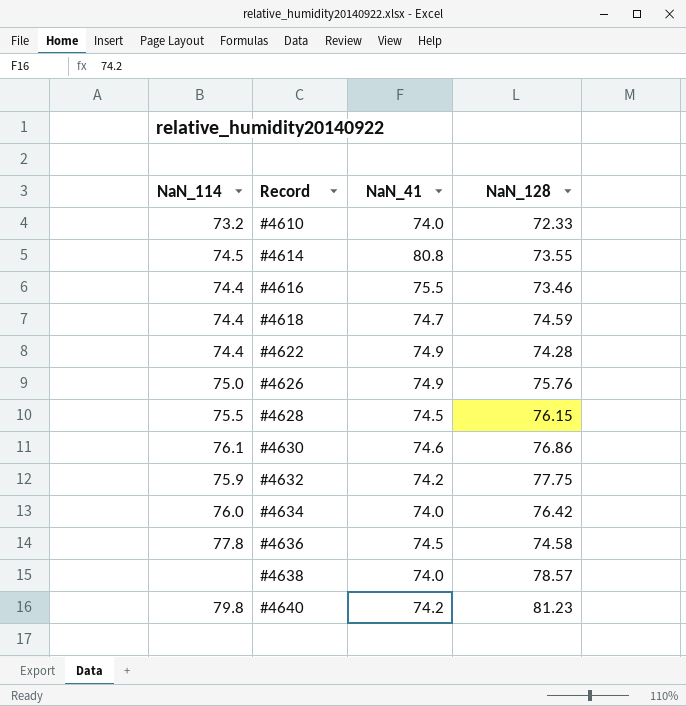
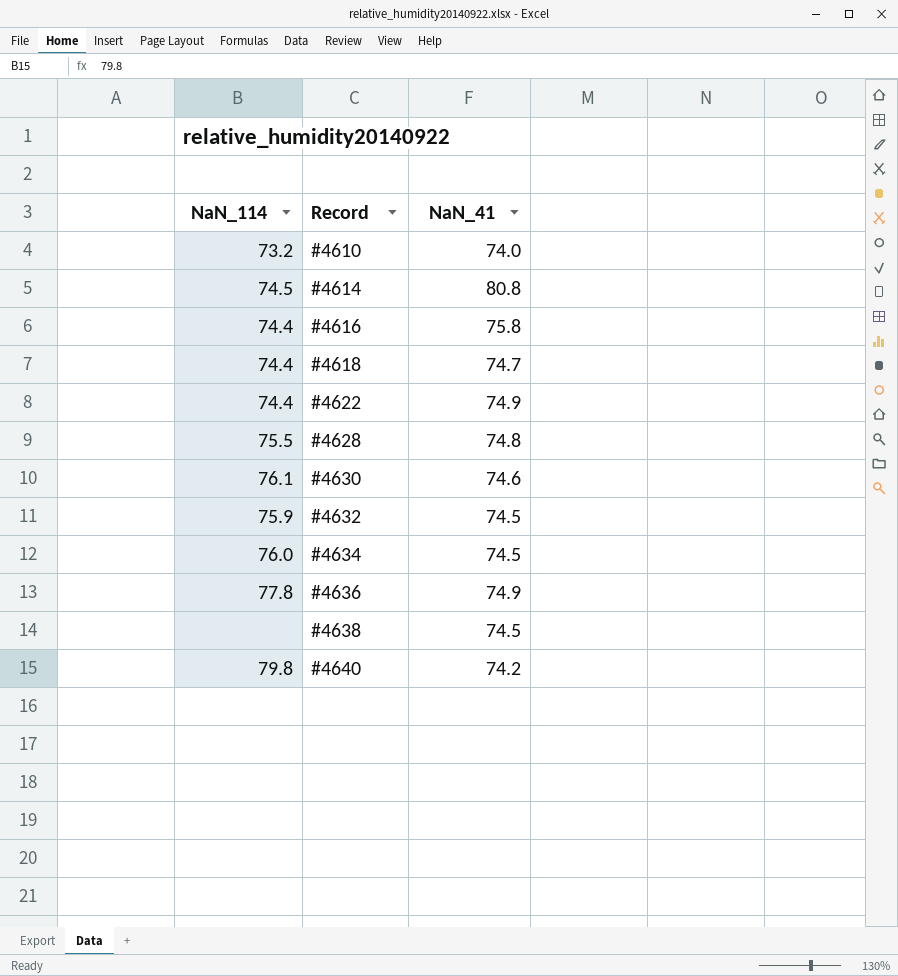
column NaN_128 | position: 4 -> none
row #4626: 75.0 | 74.9 | 75.76 -> none
#4616 | NaN_41: 75.5 -> 75.8
#4628 | NaN_41: 74.5 -> 74.8
#4632 | NaN_41: 74.2 -> 74.5
#4634 | NaN_41: 74.0 -> 74.5
#4636 | NaN_41: 74.5 -> 74.9
#4638 | NaN_41: 74.0 -> 74.5

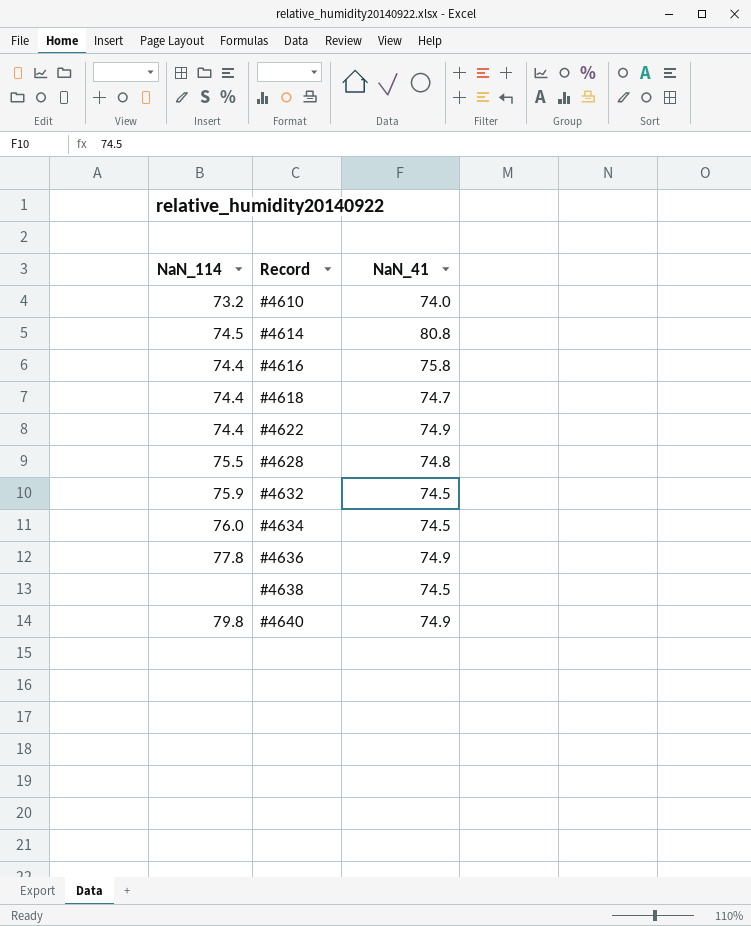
row #4630: 76.1 | 74.6 -> none
#4640 | NaN_41: 74.2 -> 74.9

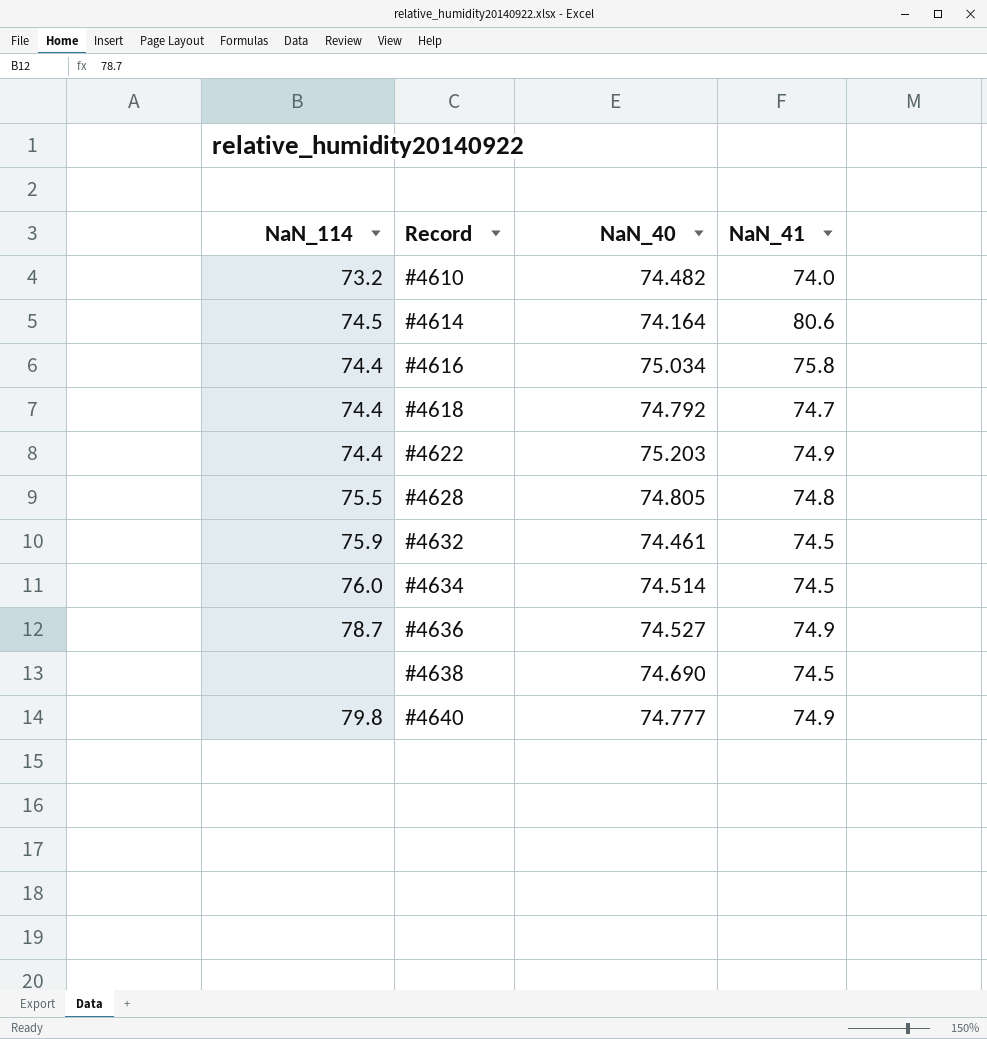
column NaN_40 | position: none -> 3
#4614 | NaN_41: 80.8 -> 80.6
#4636 | NaN_114: 77.8 -> 78.7

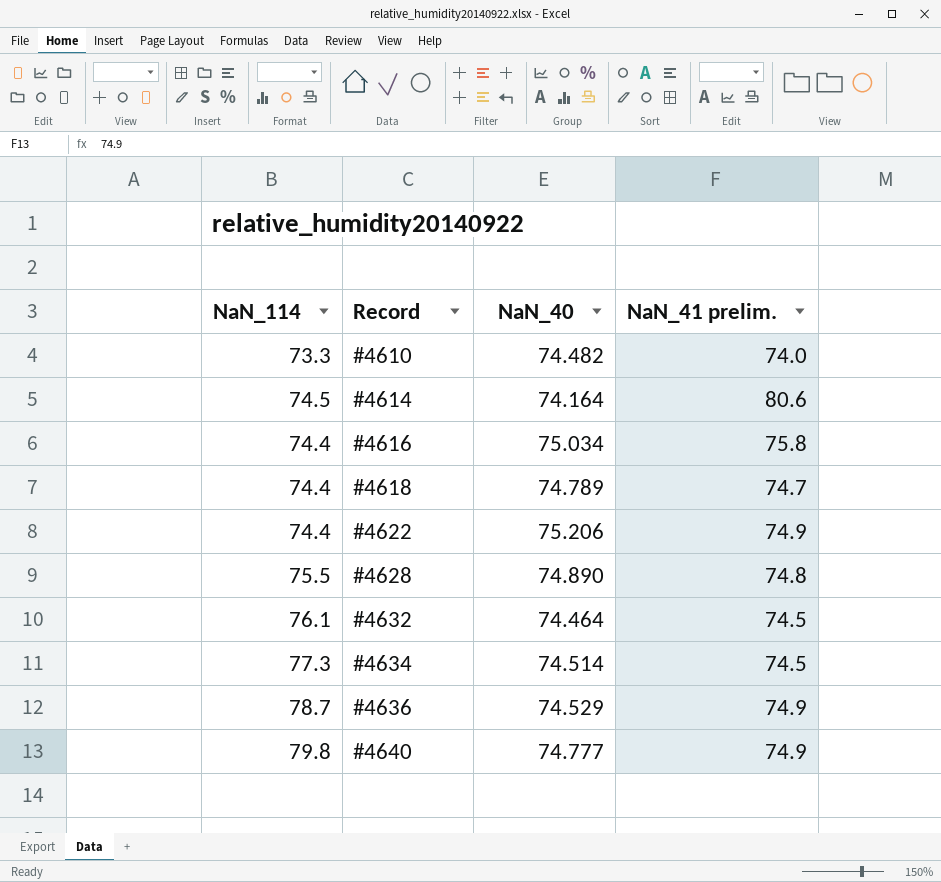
column name: NaN_41 -> NaN_41 prelim.
row #4638: none | 74.690 | 74.5 -> none
#4610 | NaN_114: 73.2 -> 73.3
#4618 | NaN_40: 74.792 -> 74.789
#4622 | NaN_40: 75.203 -> 75.206
#4628 | NaN_40: 74.805 -> 74.890
#4632 | NaN_114: 75.9 -> 76.1
#4632 | NaN_40: 74.461 -> 74.464
#4634 | NaN_114: 76.0 -> 77.3
#4636 | NaN_40: 74.527 -> 74.529

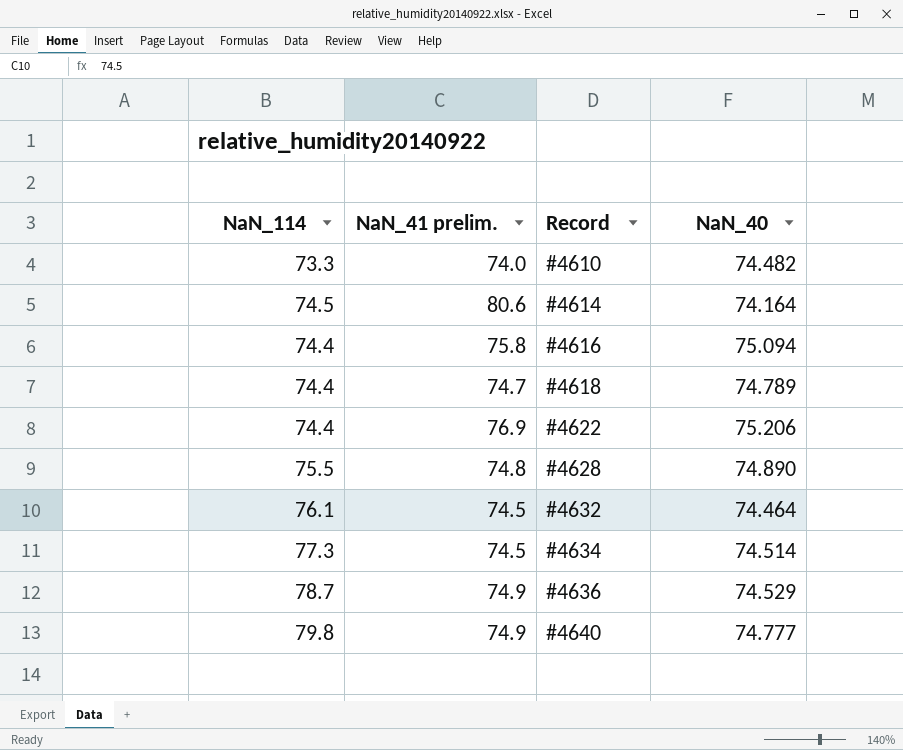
column NaN_41 prelim. | position: 4 -> 2
#4616 | NaN_40: 75.034 -> 75.094
#4622 | NaN_41 prelim.: 74.9 -> 76.9

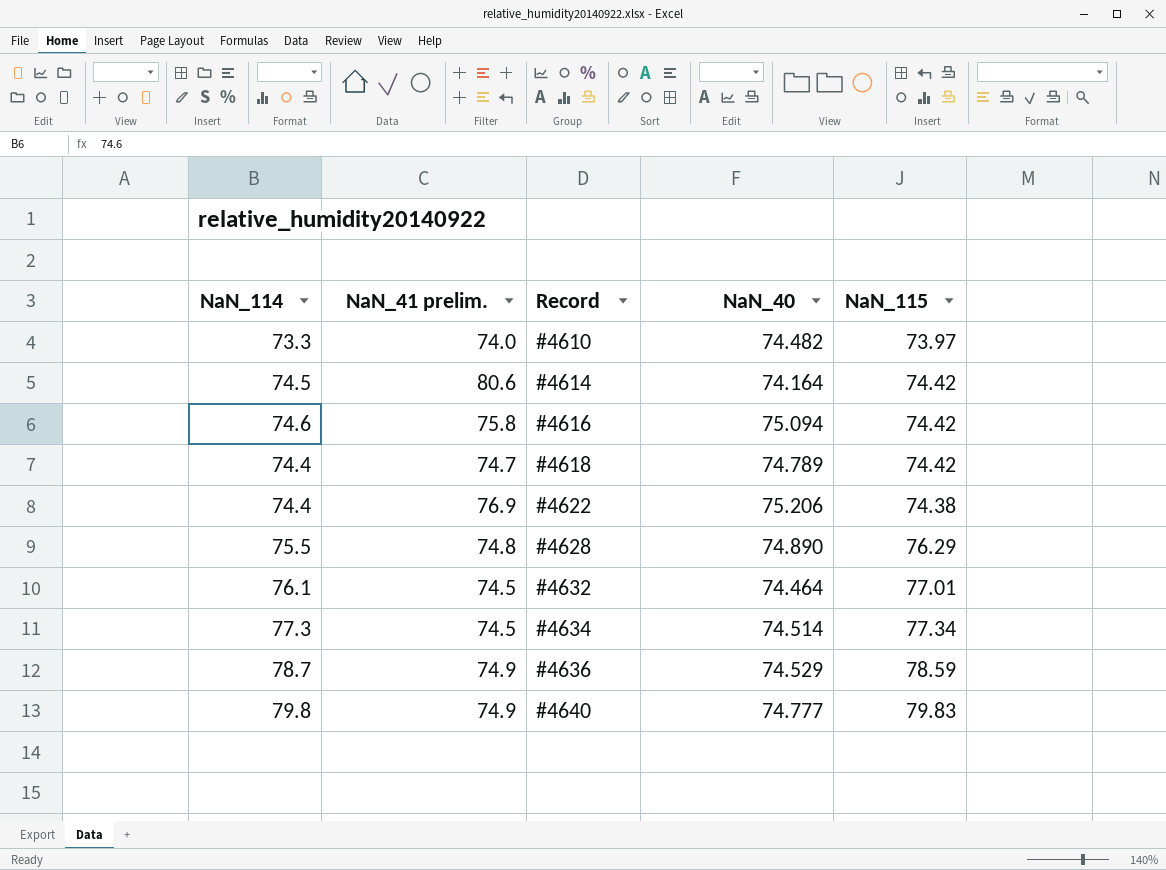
column NaN_115 | position: none -> 5
#4616 | NaN_114: 74.4 -> 74.6

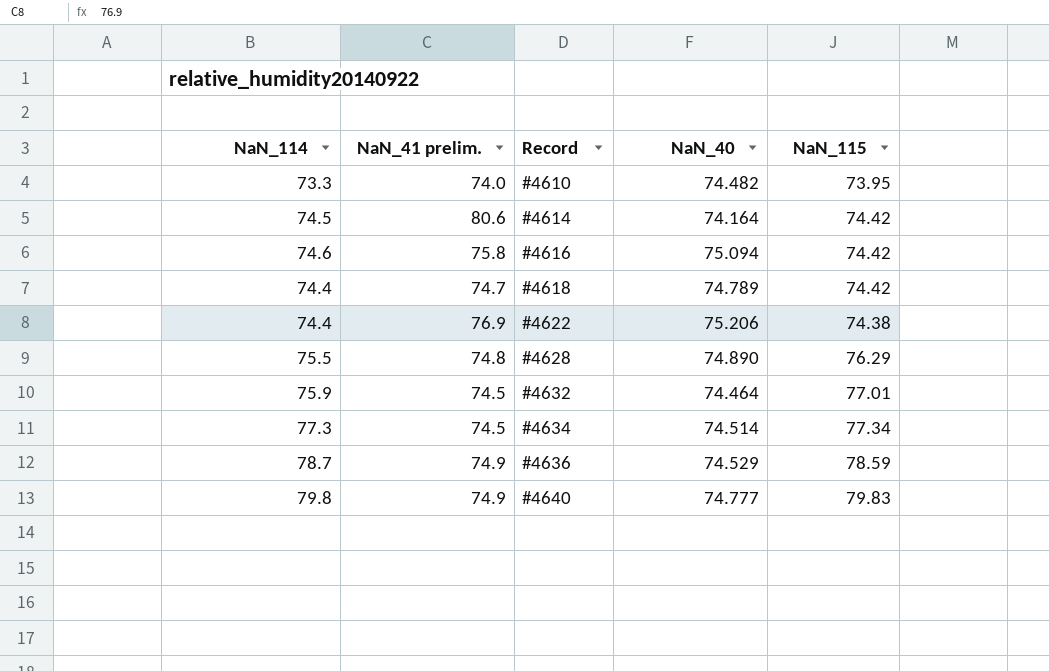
#4610 | NaN_115: 73.97 -> 73.95
#4632 | NaN_114: 76.1 -> 75.9

